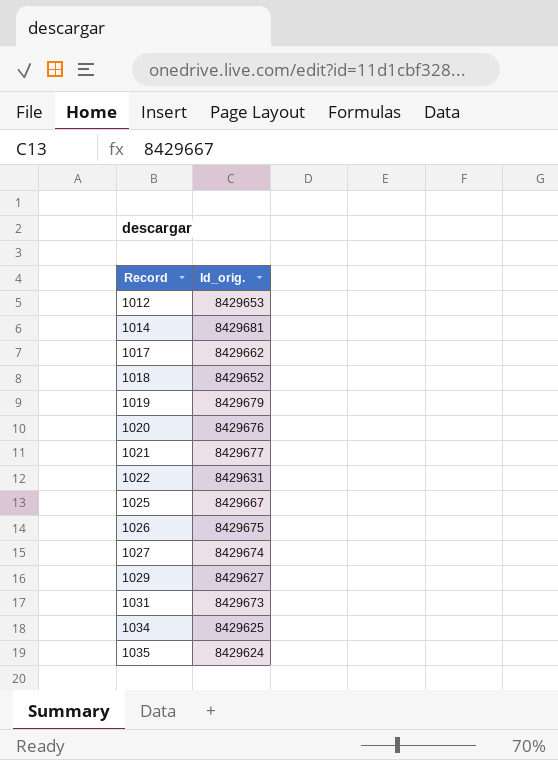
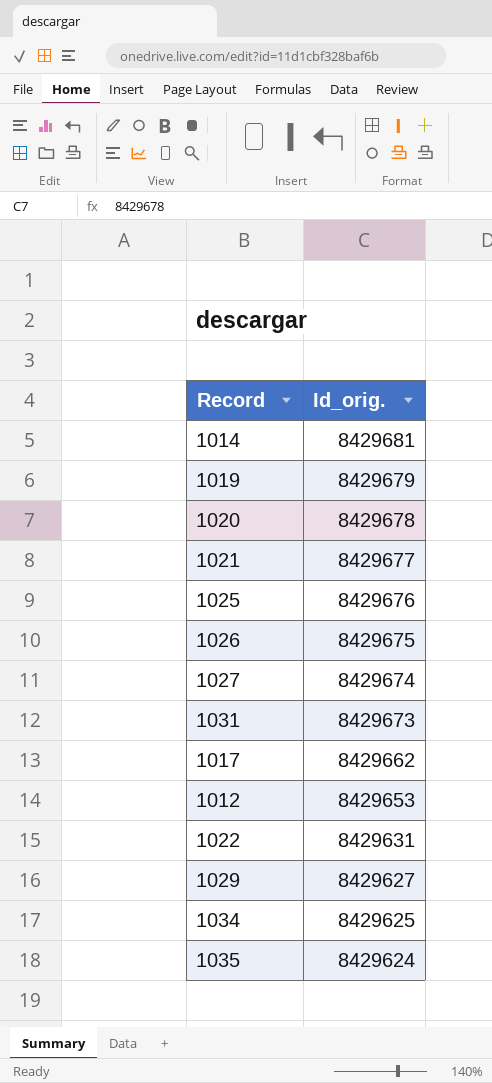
row order: Record ascending -> Id_orig. descending
row 1018: 8429652 -> none
1020 | Id_orig.: 8429676 -> 8429678
1025 | Id_orig.: 8429667 -> 8429676

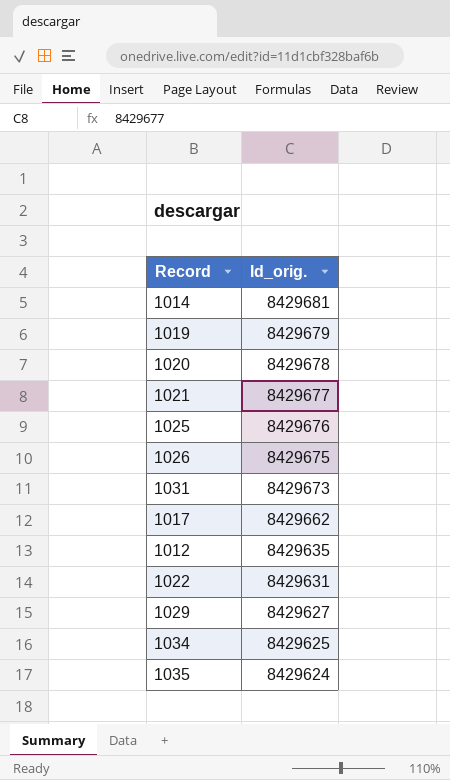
row 1027: 8429674 -> none
1012 | Id_orig.: 8429653 -> 8429635

